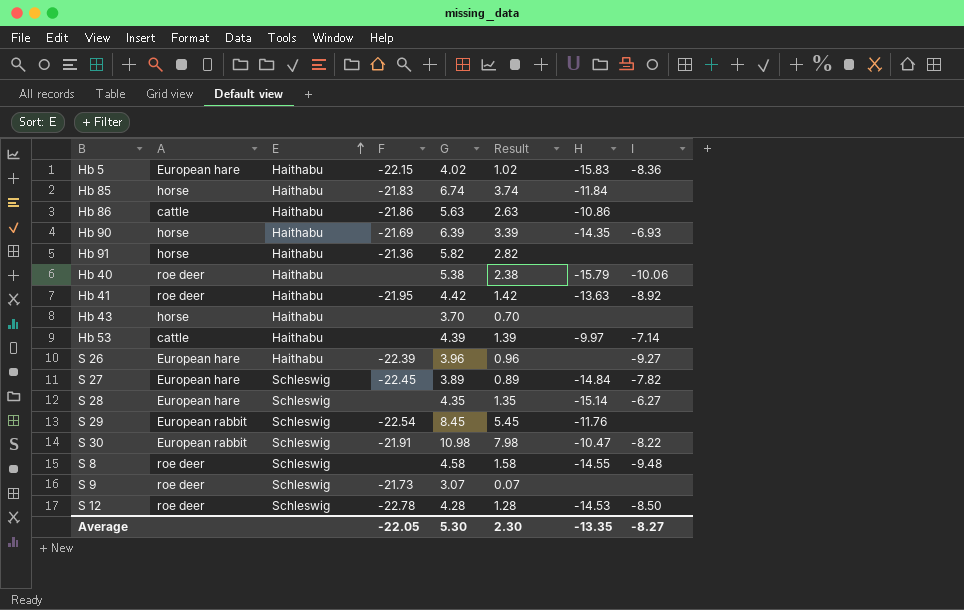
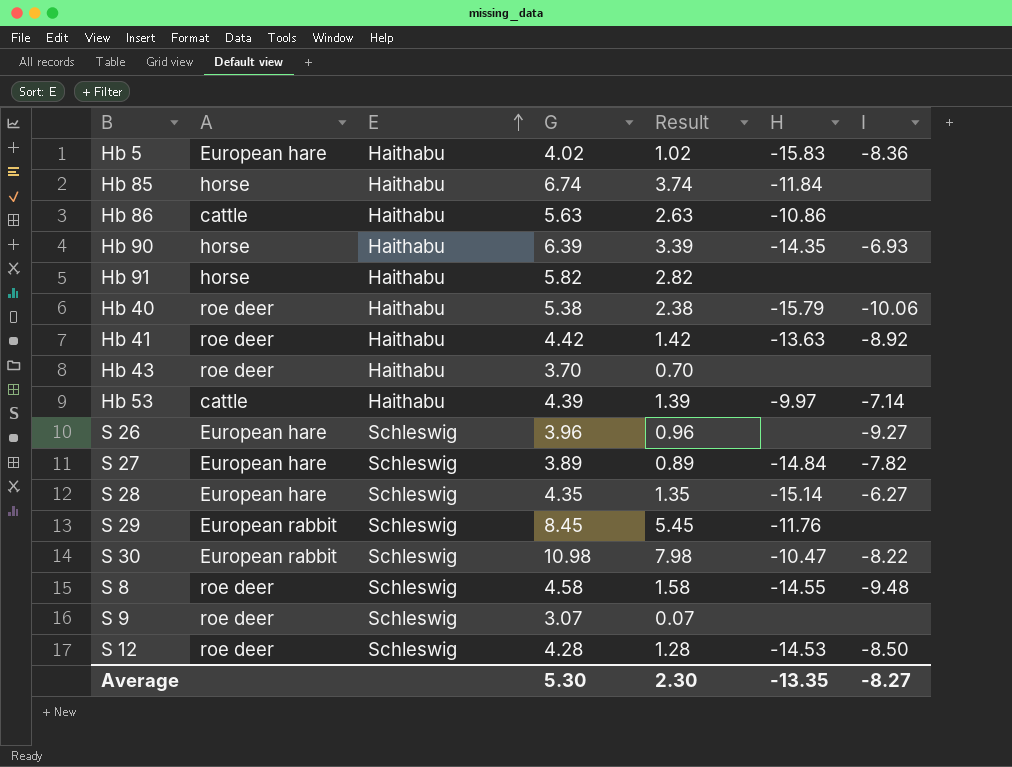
column F | position: 4 -> none
Hb 43 | A: horse -> roe deer
S 26 | E: Haithabu -> Schleswig

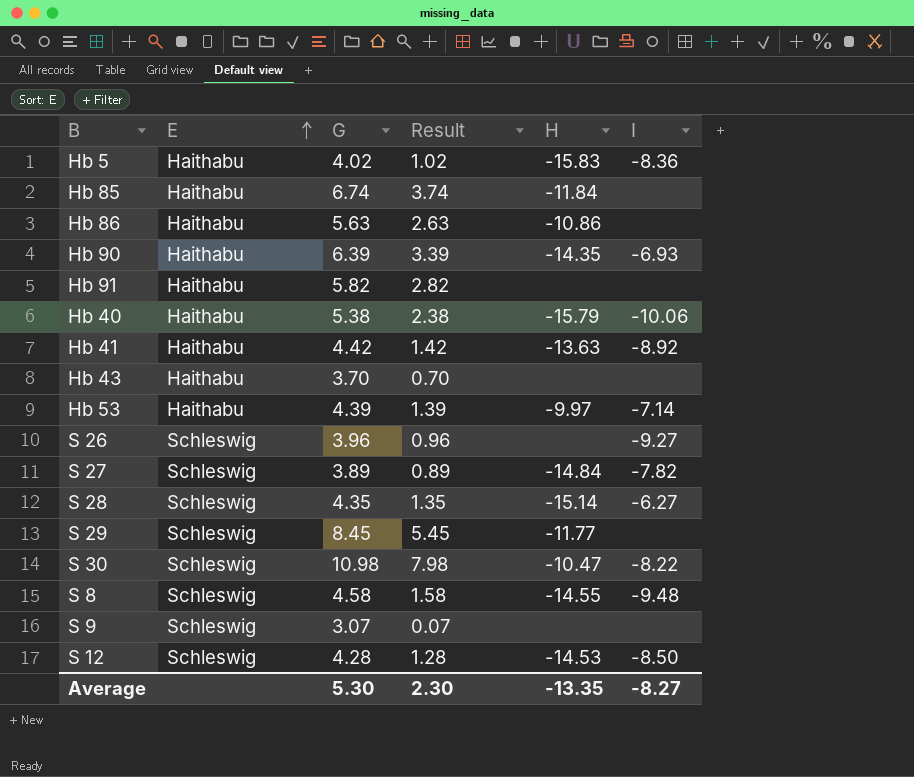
column A | position: 2 -> none
S 29 | H: -11.76 -> -11.77

